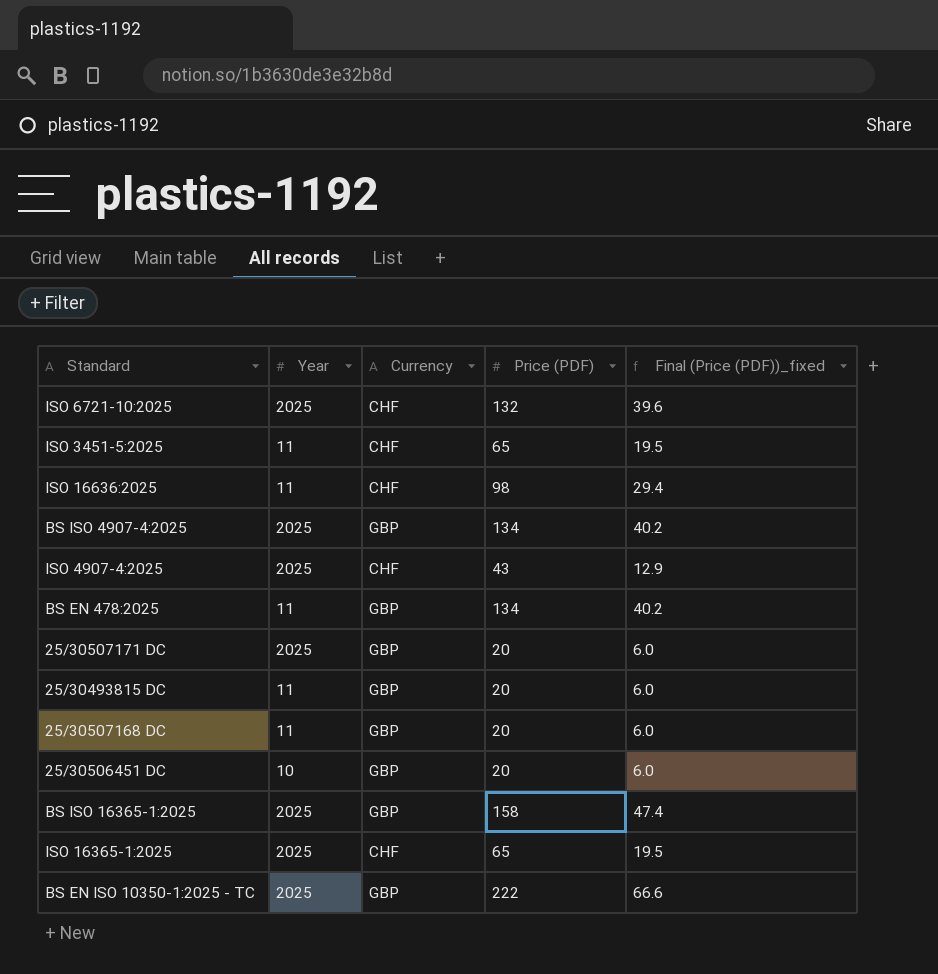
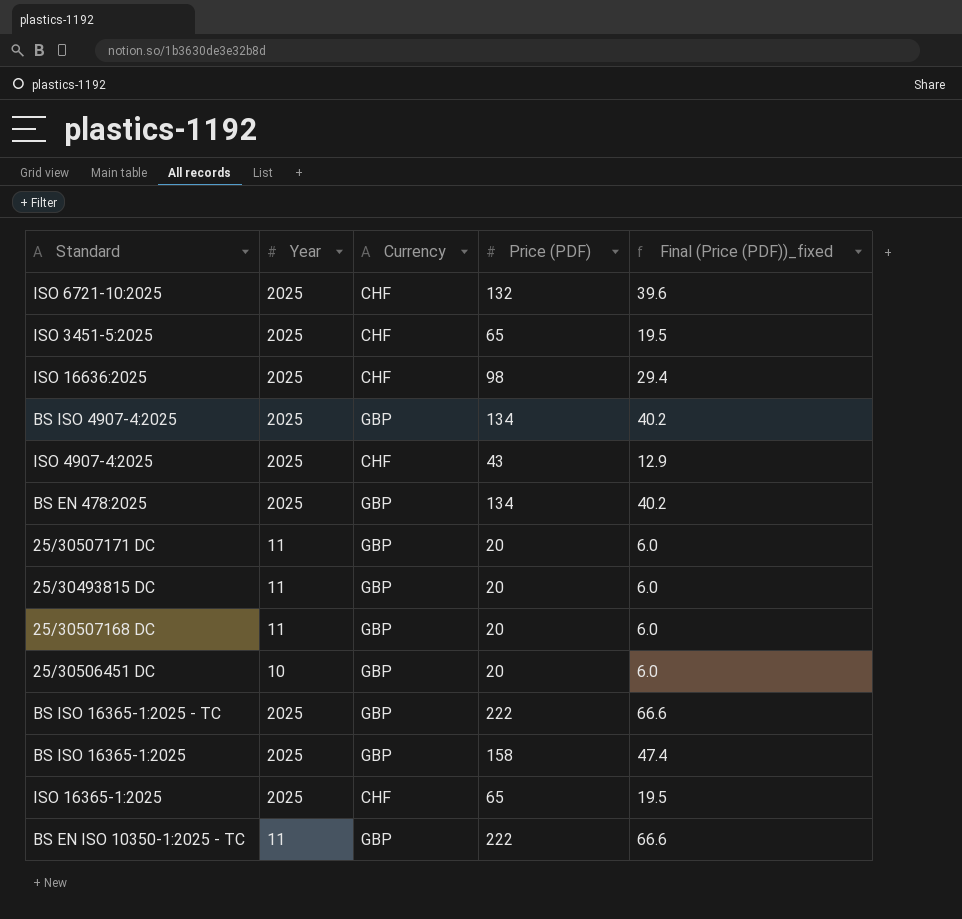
ISO 3451-5:2025 | Year: 11 -> 2025
ISO 16636:2025 | Year: 11 -> 2025
BS EN 478:2025 | Year: 11 -> 2025
25/30507171 DC | Year: 2025 -> 11
row BS ISO 16365-1:2025 - TC: none -> 2025 | GBP | 222 | 66.6
BS EN ISO 10350-1:2025 - TC | Year: 2025 -> 11

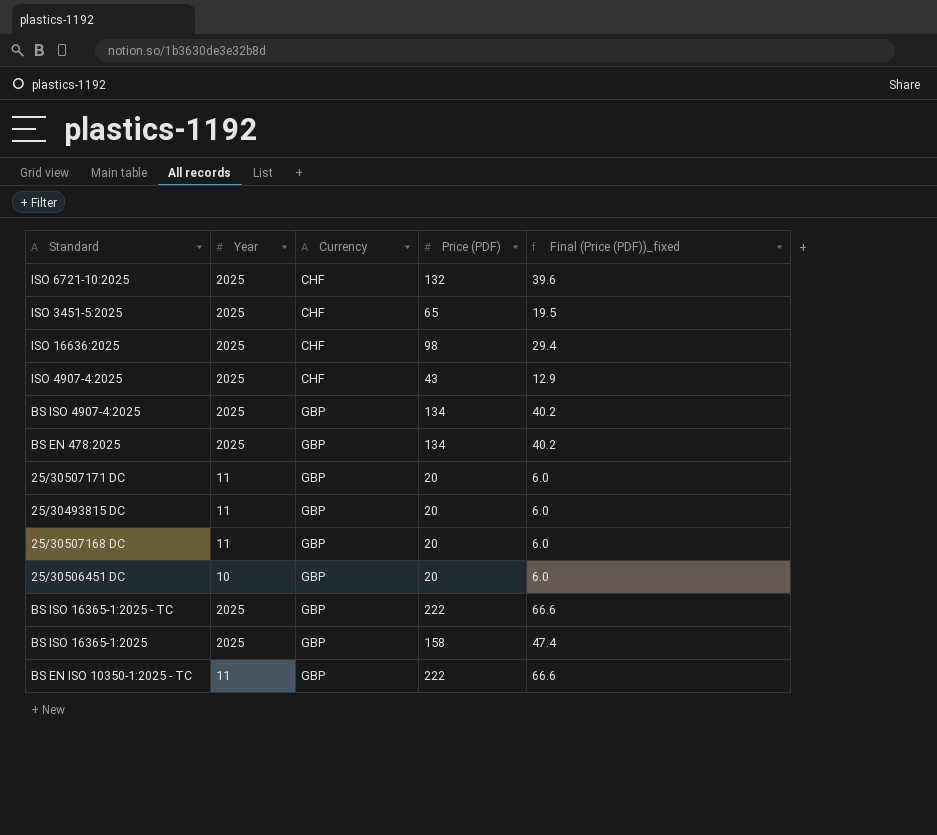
row order: none -> Currency ascending
row ISO 16365-1:2025: 2025 | CHF | 65 | 19.5 -> none

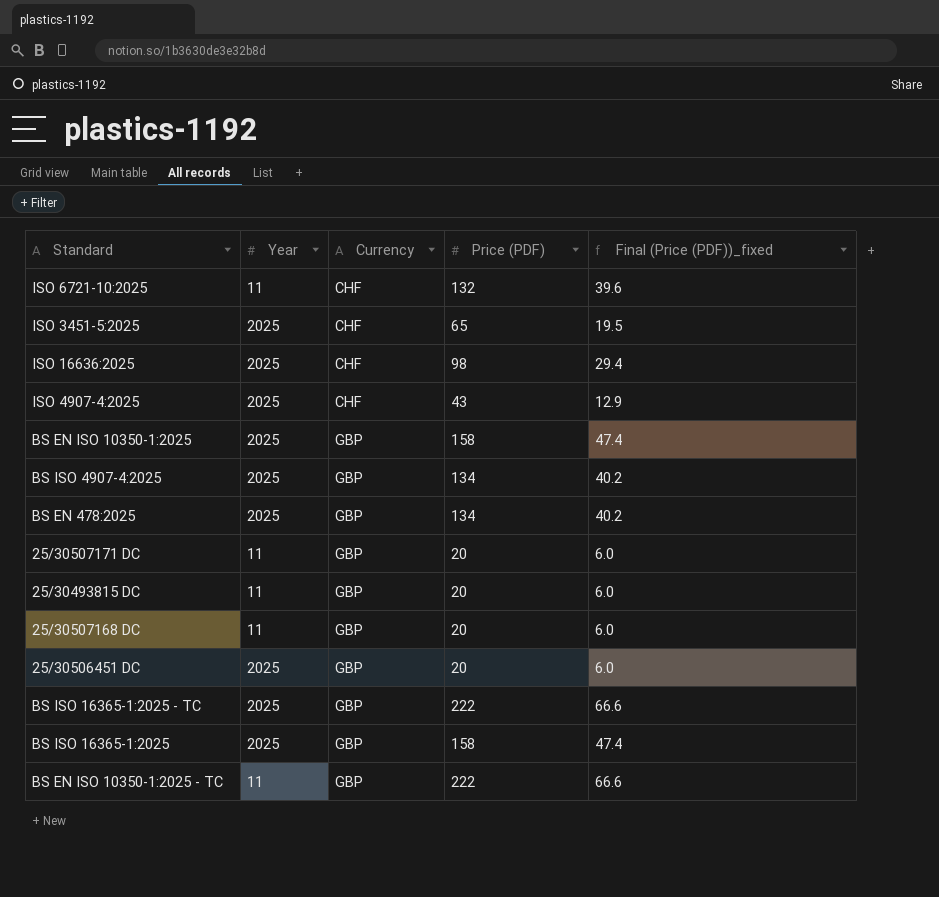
ISO 6721-10:2025 | Year: 2025 -> 11
row BS EN ISO 10350-1:2025: none -> 2025 | GBP | 158 | 47.4
25/30506451 DC | Year: 10 -> 2025

